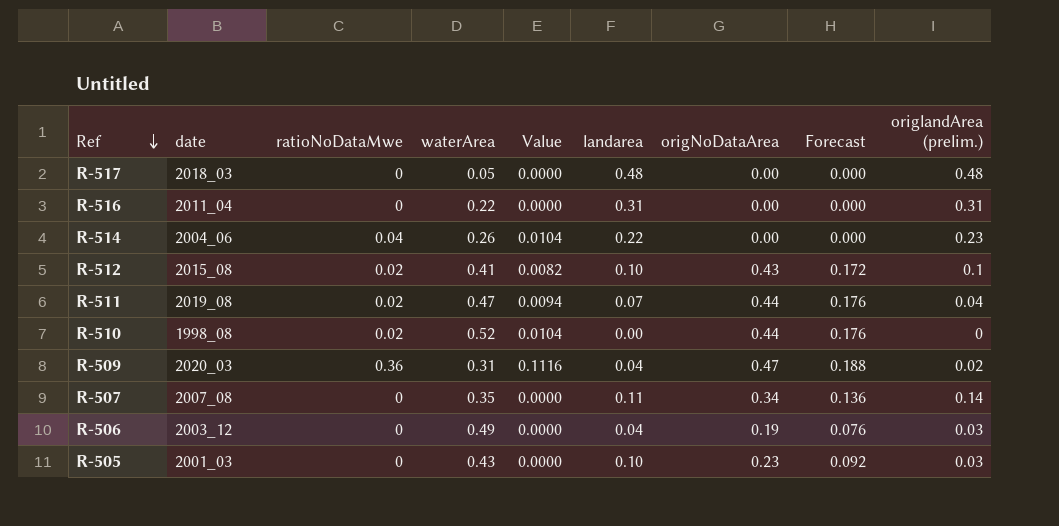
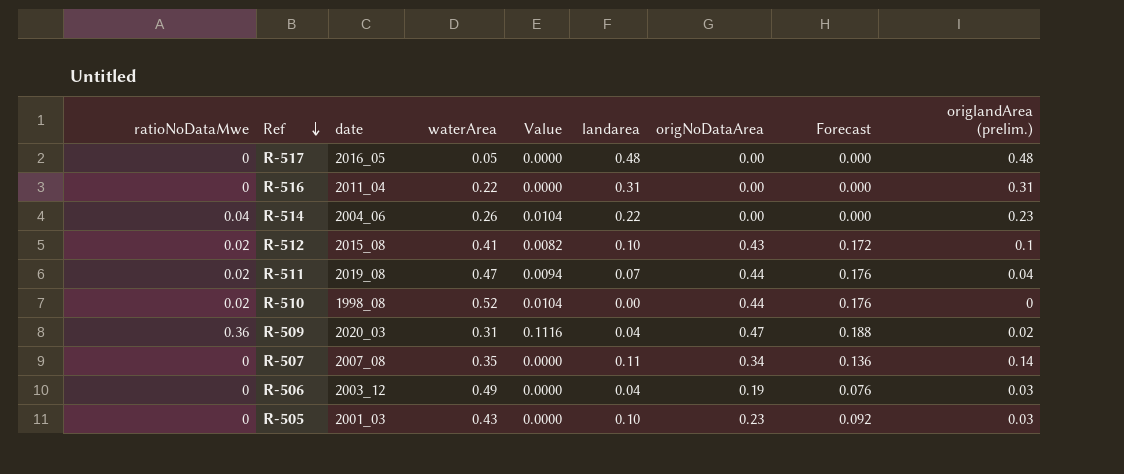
column ratioNoDataMwe | position: 3 -> 1
R-517 | date: 2018_03 -> 2016_05

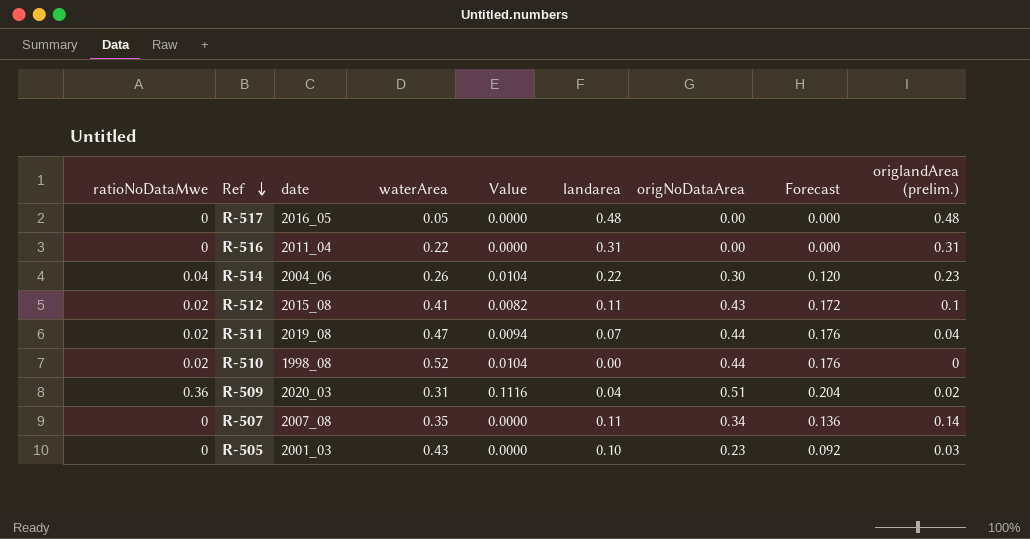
row R-506: 0 | 2003_12 | 0.49 | 0.0000 | 0.04 | 0.19 | 0.076 | 0.03 -> none
R-514 | origNoDataArea: 0.00 -> 0.30
R-514 | Forecast: 0.000 -> 0.120
R-512 | landarea: 0.10 -> 0.11
R-509 | origNoDataArea: 0.47 -> 0.51
R-509 | Forecast: 0.188 -> 0.204

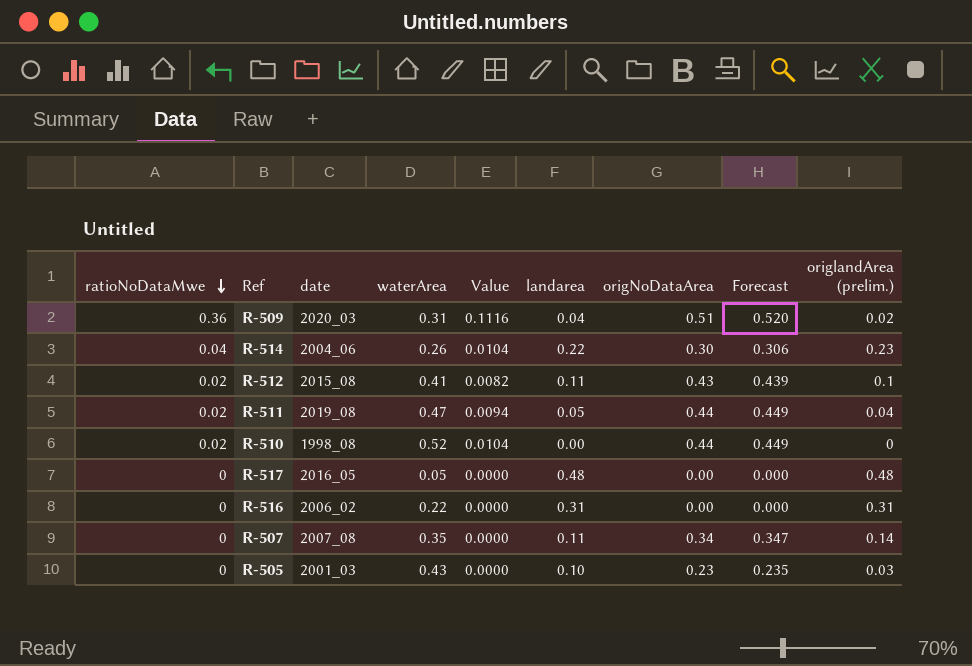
row order: Ref descending -> ratioNoDataMwe descending
column Forecast | formula: [origNoDataArea] * 0.4 -> [origNoDataArea] * 1.02
R-511 | landarea: 0.07 -> 0.05
R-516 | date: 2011_04 -> 2006_02

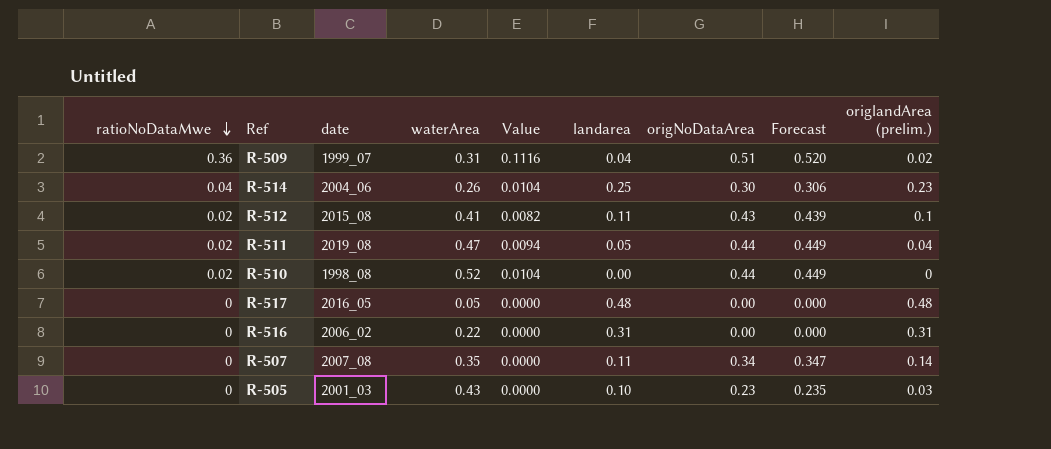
R-509 | date: 2020_03 -> 1999_07
R-514 | landarea: 0.22 -> 0.25

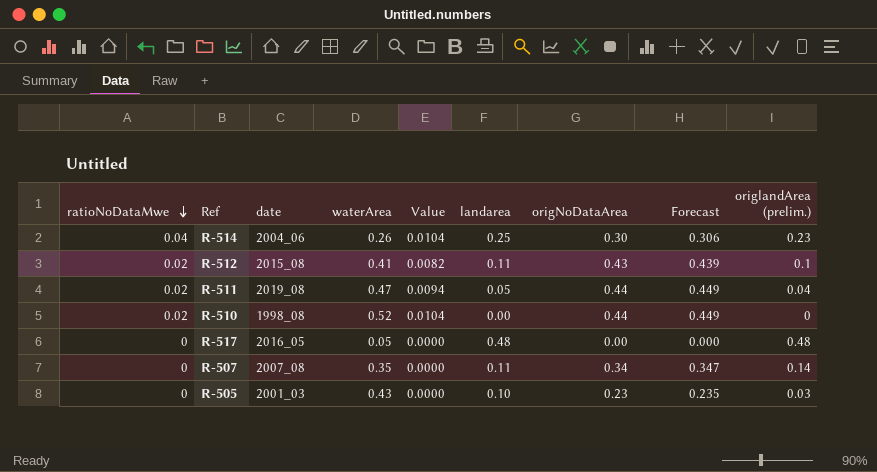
row R-509: 0.36 | 1999_07 | 0.31 | 0.1116 | 0.04 | 0.51 | 0.520 | 0.02 -> none
row R-516: 0 | 2006_02 | 0.22 | 0.0000 | 0.31 | 0.00 | 0.000 | 0.31 -> none

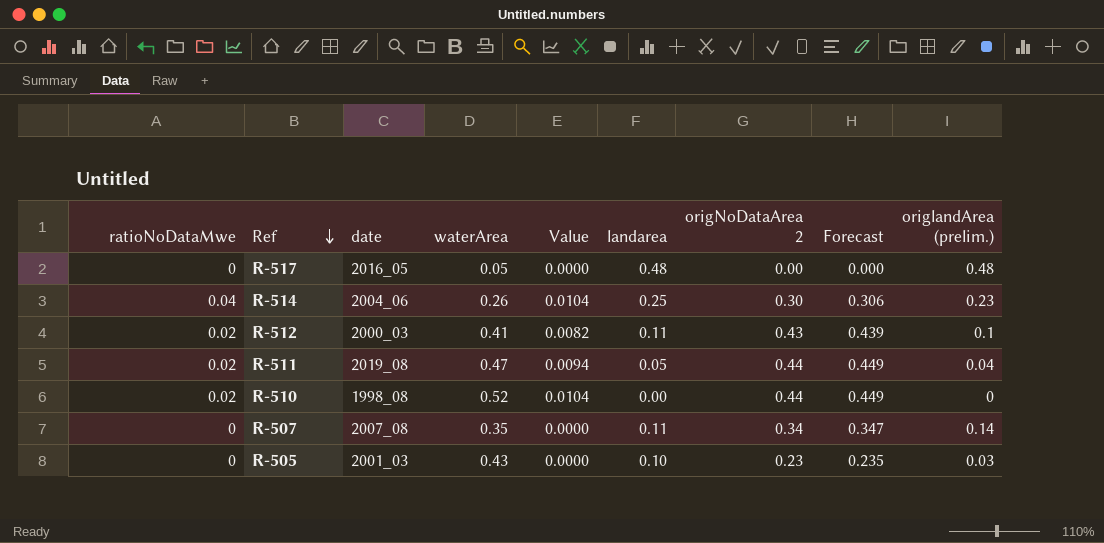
row order: ratioNoDataMwe descending -> Ref descending
column name: origNoDataArea -> origNoDataArea 2
R-512 | date: 2015_08 -> 2000_03

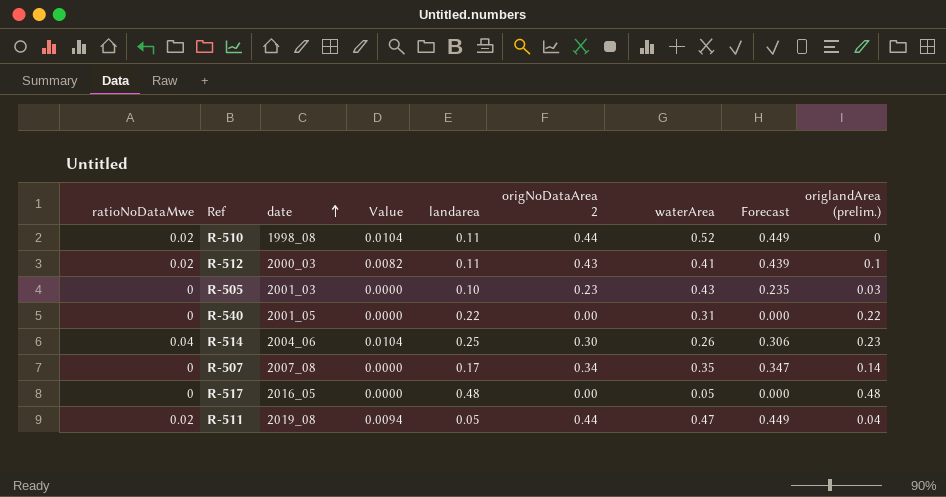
row order: Ref descending -> date ascending
column waterArea | position: 4 -> 7
R-510 | landarea: 0.00 -> 0.11
row R-540: none -> 0 | 2001_05 | 0.0000 | 0.22 | 0.00 | 0.31 | 0.000 | 0.22
R-507 | landarea: 0.11 -> 0.17

